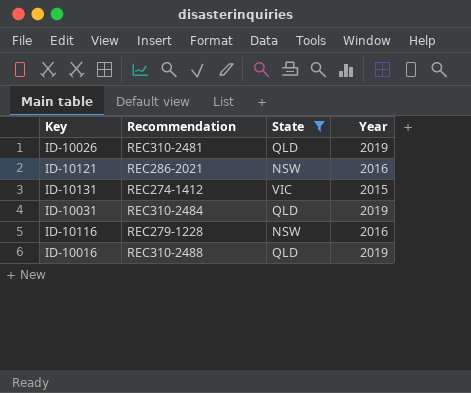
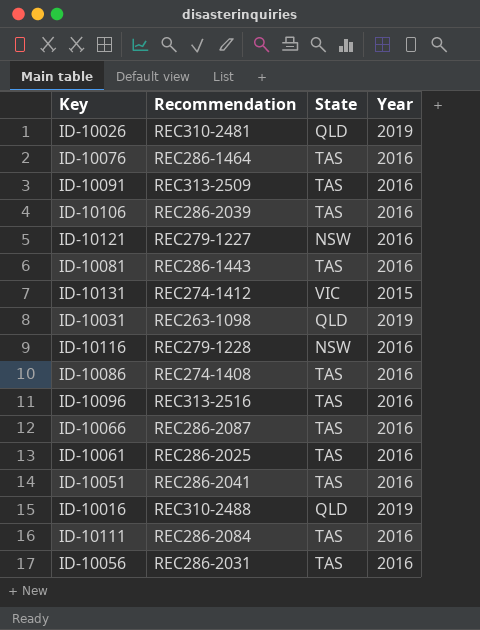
filter: State != TAS -> none
ID-10121 | Recommendation: REC286-2021 -> REC279-1227
ID-10031 | Recommendation: REC310-2484 -> REC263-1098

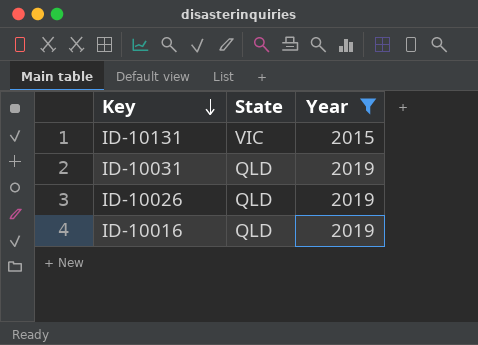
filter: none -> Year != 2016
row order: none -> Key descending
column Recommendation | position: 2 -> none

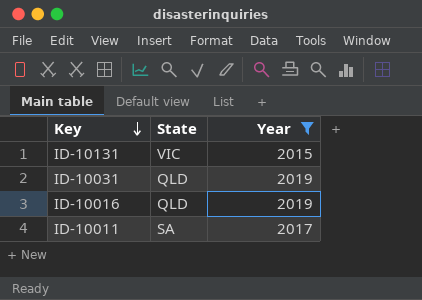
row ID-10026: QLD | 2019 -> none
row ID-10011: none -> SA | 2017

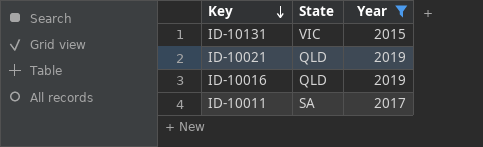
row ID-10031: QLD | 2019 -> none
row ID-10021: none -> QLD | 2019

